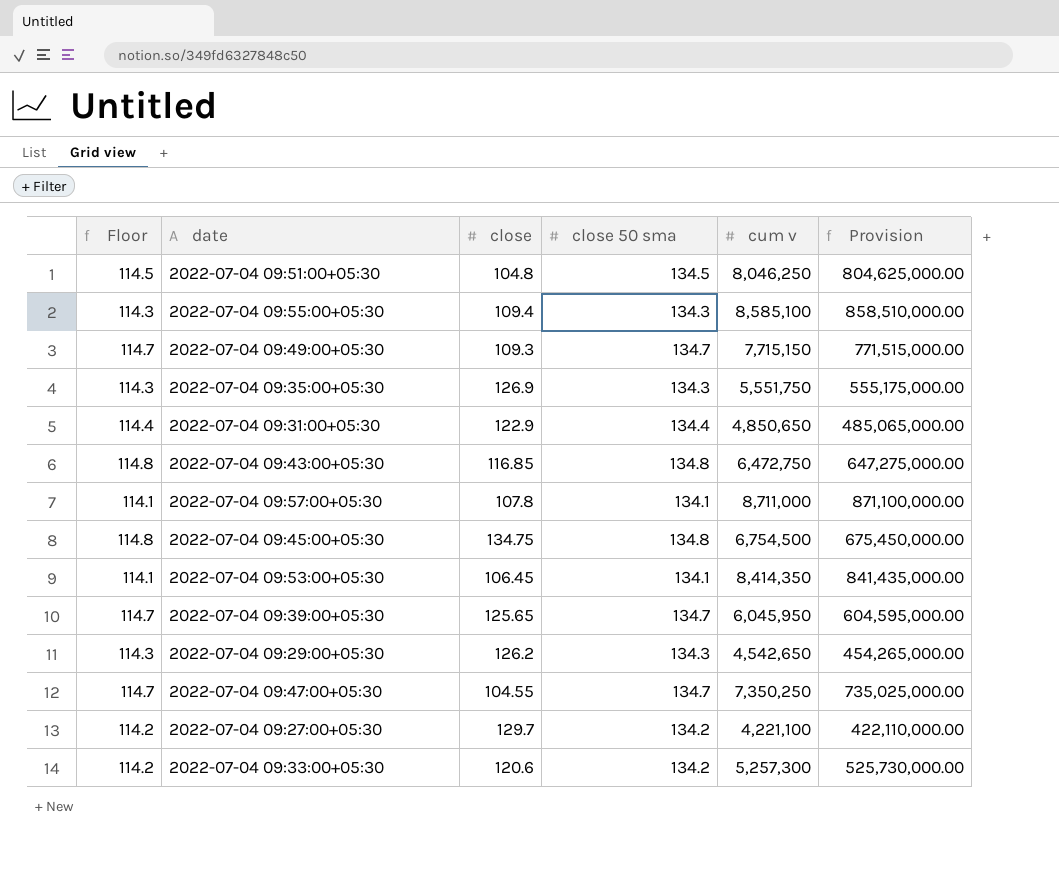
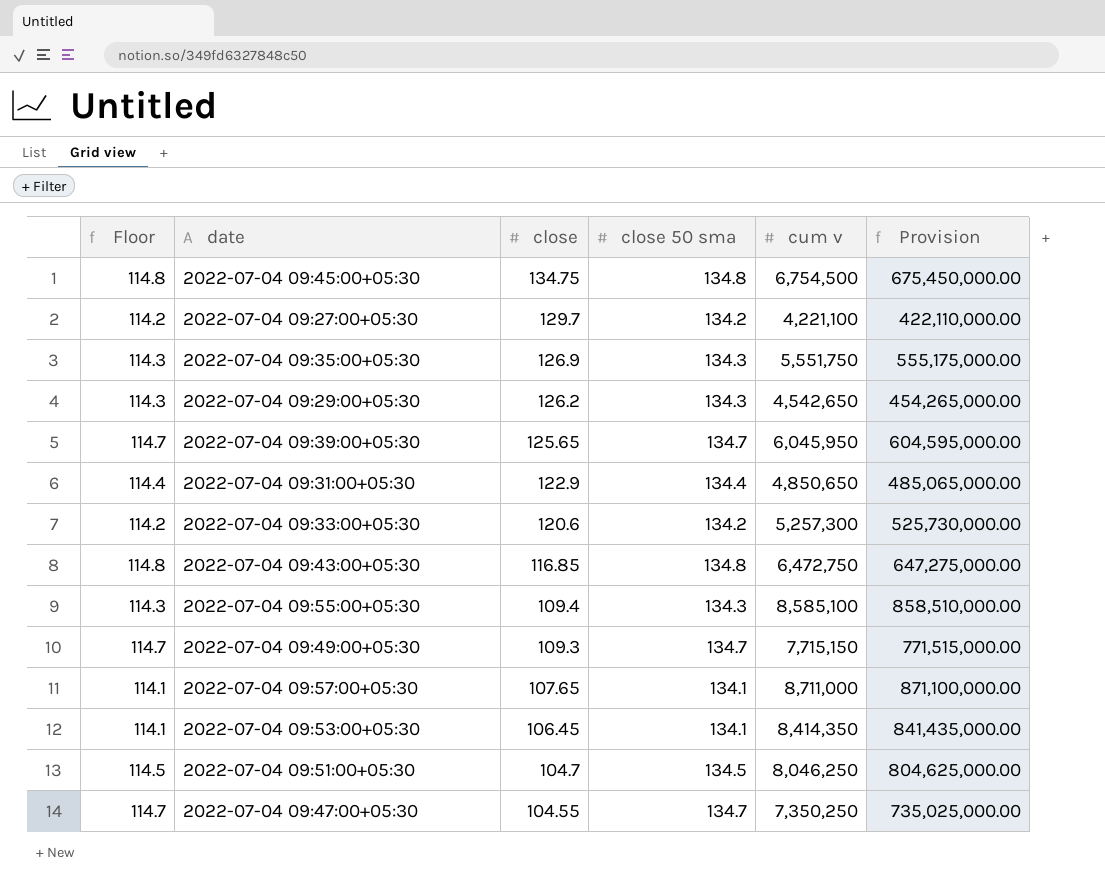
row order: none -> close descending
2022-07-04 09:57:00+05:30 | close: 107.8 -> 107.65
2022-07-04 09:51:00+05:30 | close: 104.8 -> 104.7

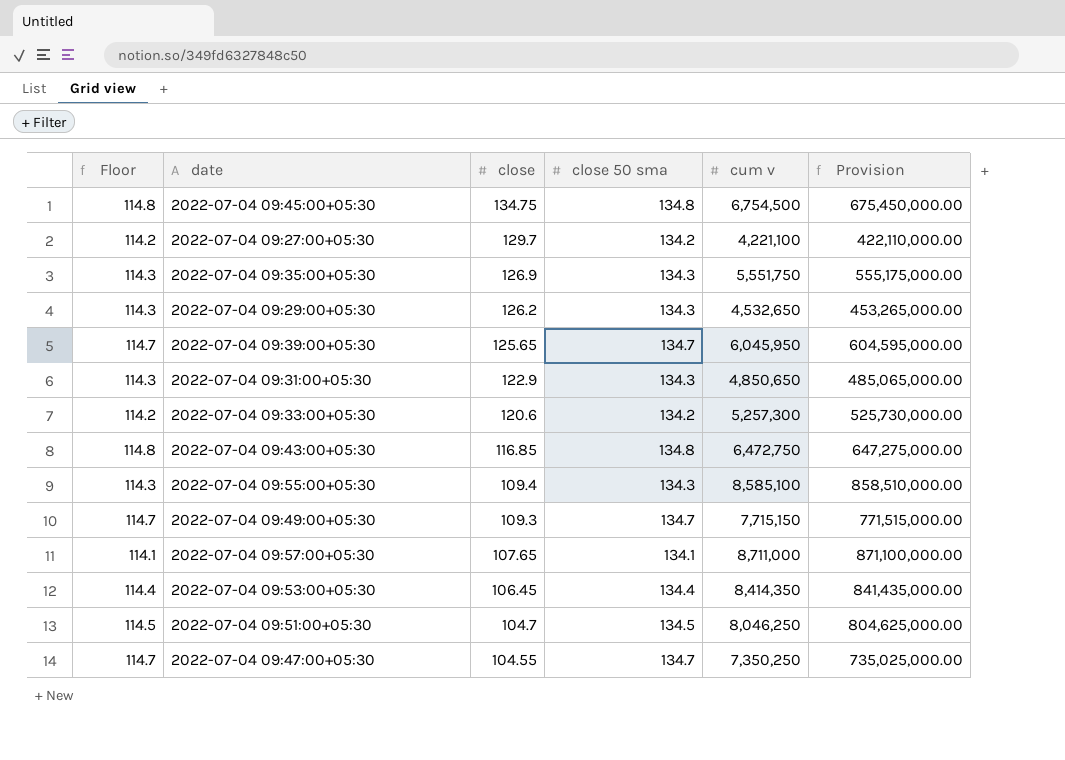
2022-07-04 09:29:00+05:30 | cum v: 4,542,650 -> 4,532,650
2022-07-04 09:29:00+05:30 | Provision: 454,265,000.00 -> 453,265,000.00
2022-07-04 09:31:00+05:30 | Floor: 114.4 -> 114.3
2022-07-04 09:31:00+05:30 | close 50 sma: 134.4 -> 134.3
2022-07-04 09:53:00+05:30 | Floor: 114.1 -> 114.4
2022-07-04 09:53:00+05:30 | close 50 sma: 134.1 -> 134.4

